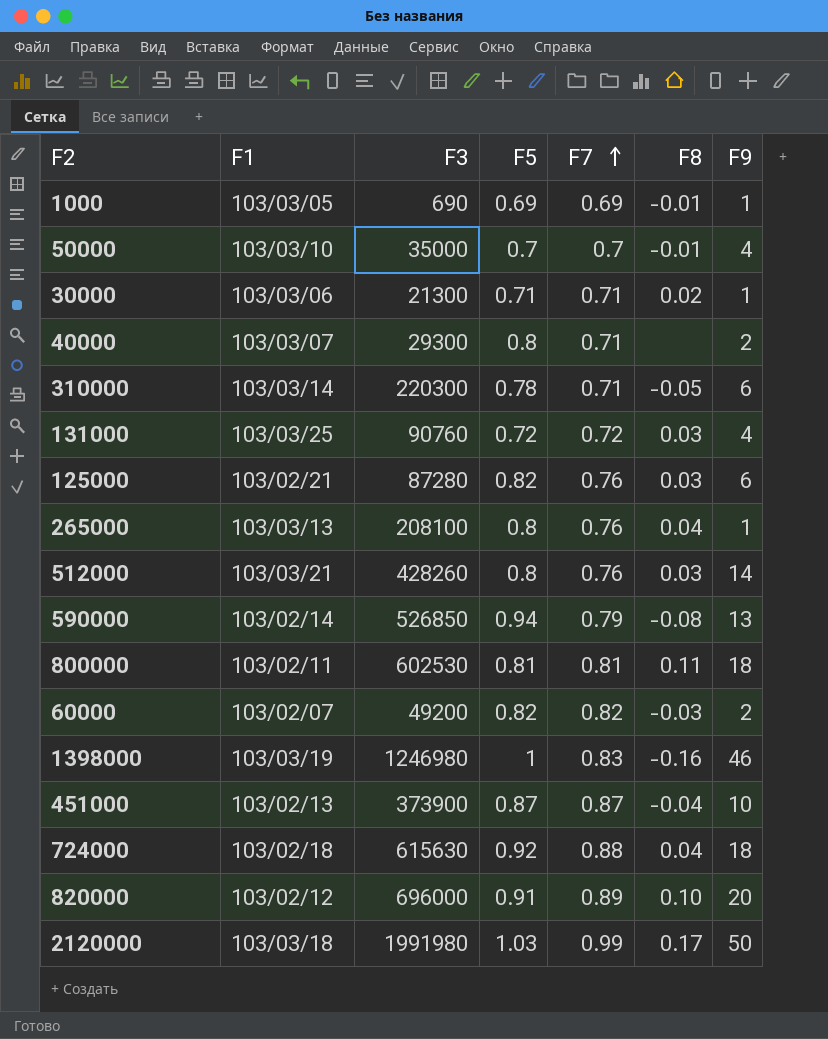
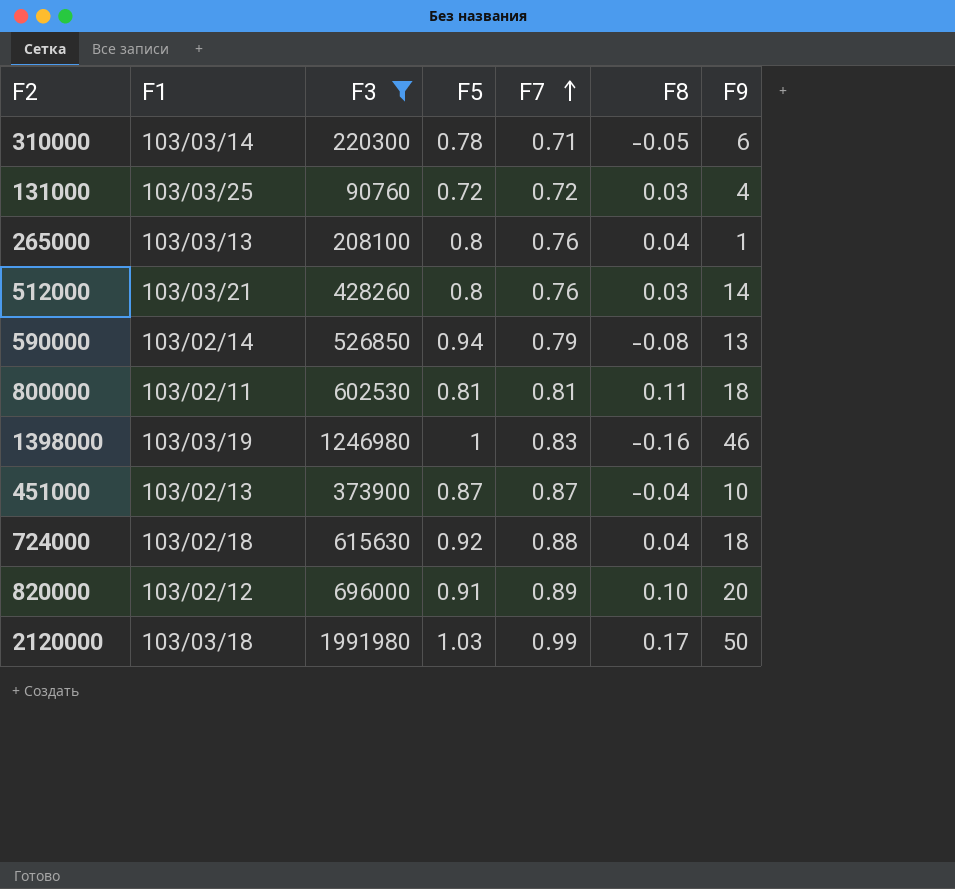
filter: none -> F3 >= 90760

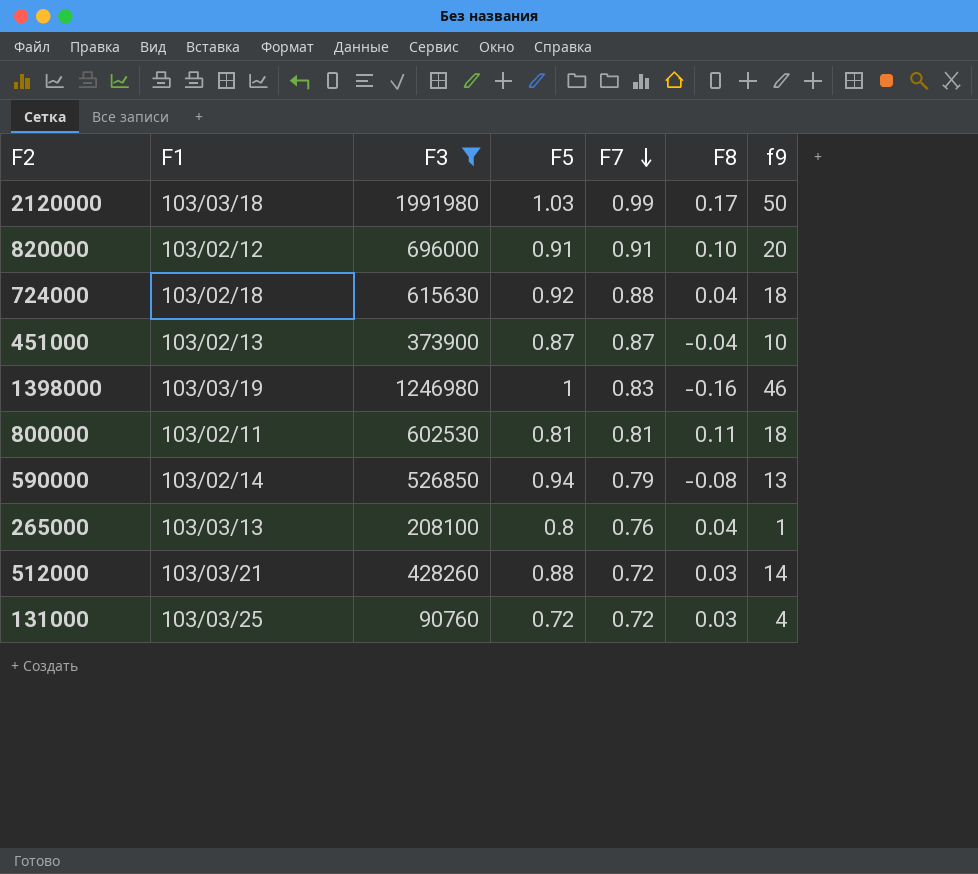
row order: F7 ascending -> F7 descending
column name: F9 -> f9
row 310000: 103/03/14 | 220300 | 0.78 | 0.71 | -0.05 | 6 -> none
820000 | F7: 0.89 -> 0.91
512000 | F5: 0.8 -> 0.88
512000 | F7: 0.76 -> 0.72

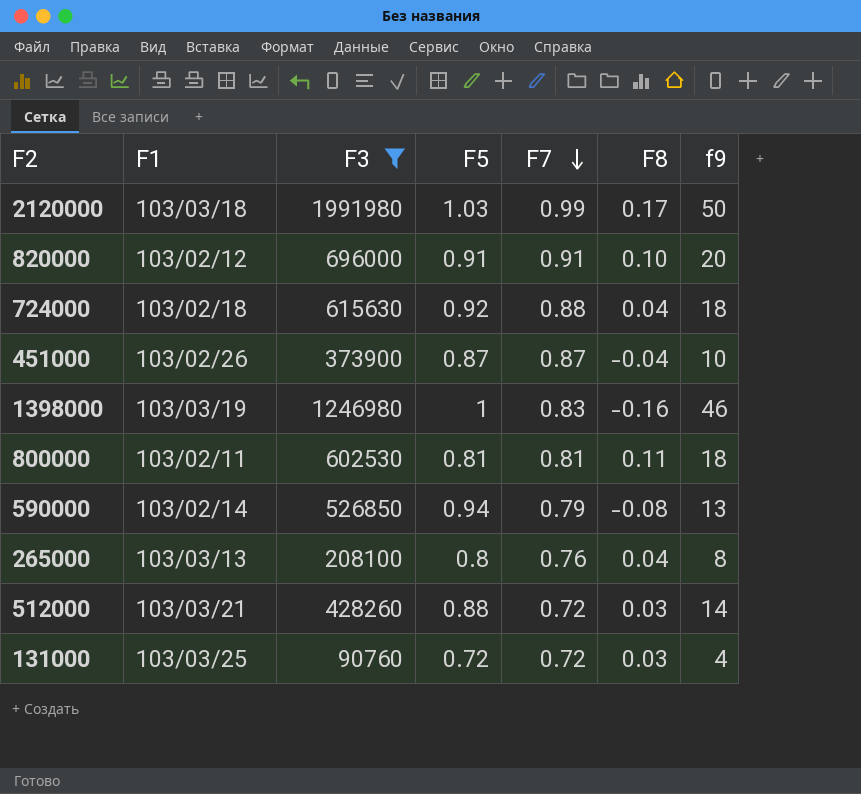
451000 | F1: 103/02/13 -> 103/02/26
265000 | f9: 1 -> 8

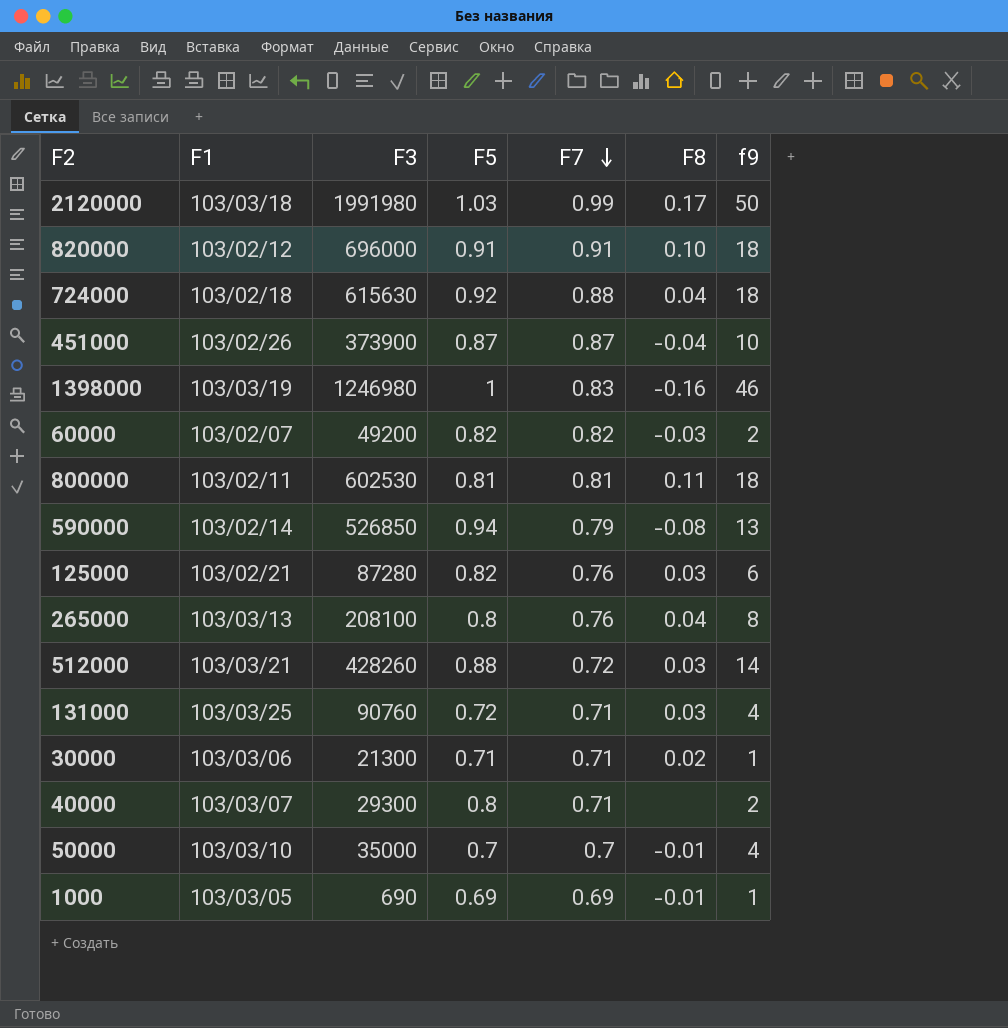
filter: F3 >= 90760 -> none
820000 | f9: 20 -> 18
131000 | F7: 0.72 -> 0.71

